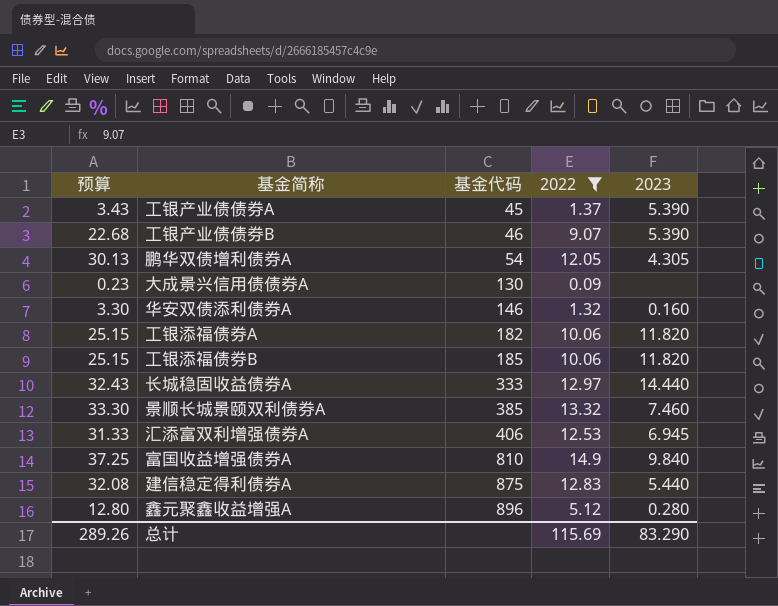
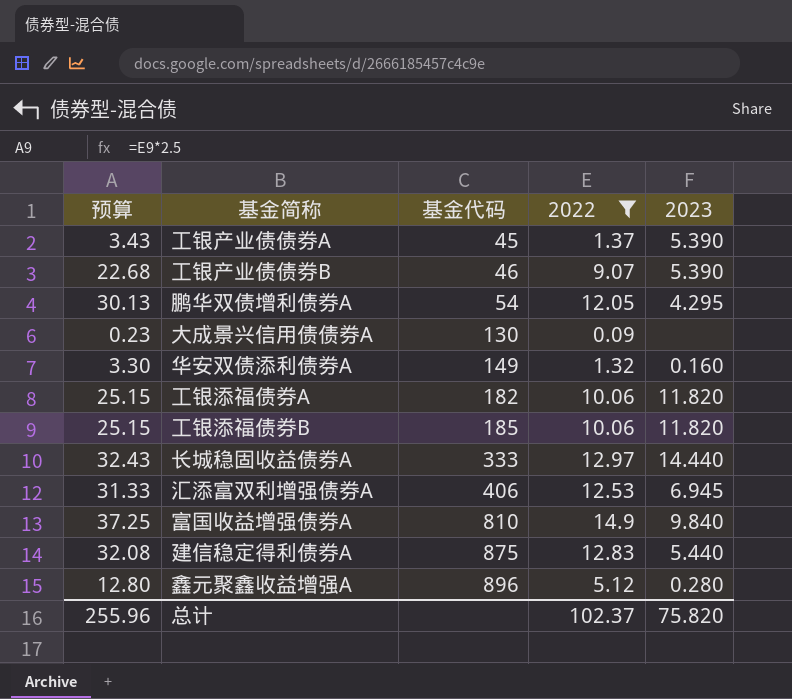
row 景顺长城景颐双利债券A: 33.30 | 385 | 13.32 | 7.460 -> none
鹏华双债增利债券A | 2023: 4.305 -> 4.295
华安双债添利债券A | 基金代码: 146 -> 149
总计 | 预算: 289.26 -> 255.96
总计 | 2022: 115.69 -> 102.37
总计 | 2023: 83.290 -> 75.820

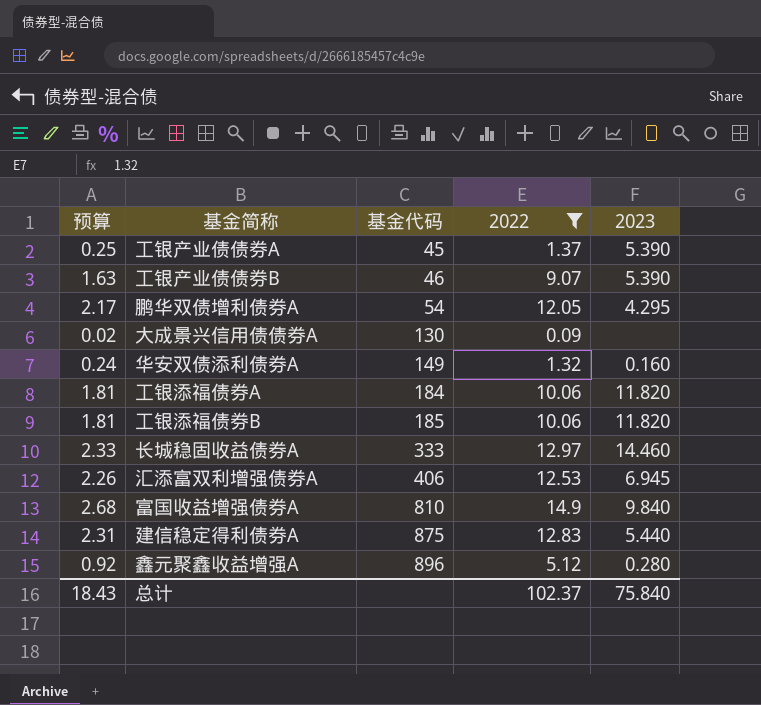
column 预算 | formula: [2022] * 2.5 -> [2022] * 0.18
工银添福债券A | 基金代码: 182 -> 184
长城稳固收益债券A | 2023: 14.440 -> 14.460
总计 | 预算: 255.96 -> 18.43
总计 | 2023: 75.820 -> 75.840

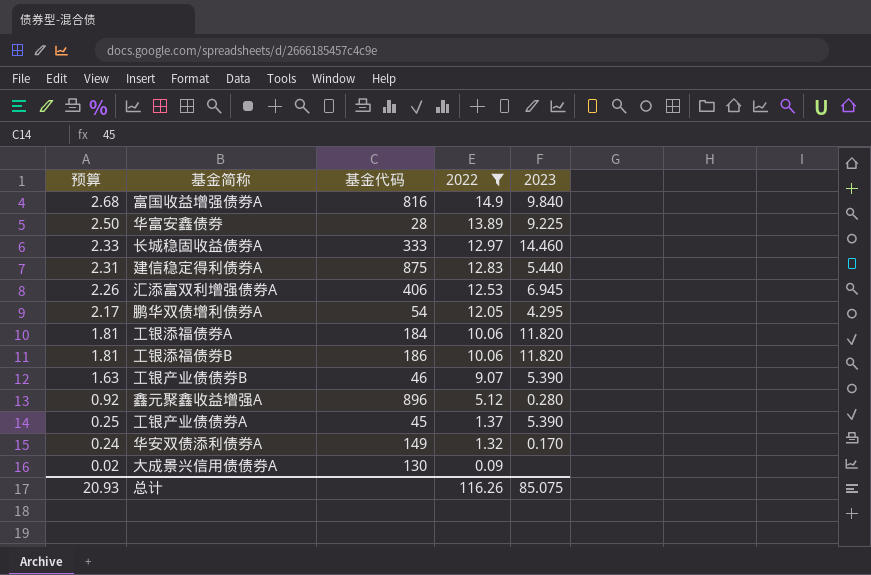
row order: 基金代码 ascending -> 预算 descending
富国收益增强债券A | 基金代码: 810 -> 816
row 华富安鑫债券: none -> 2.50 | 28 | 13.89 | 9.225
工银添福债券B | 基金代码: 185 -> 186
华安双债添利债券A | 2023: 0.160 -> 0.170
总计 | 预算: 18.43 -> 20.93
总计 | 2022: 102.37 -> 116.26
总计 | 2023: 75.840 -> 85.075

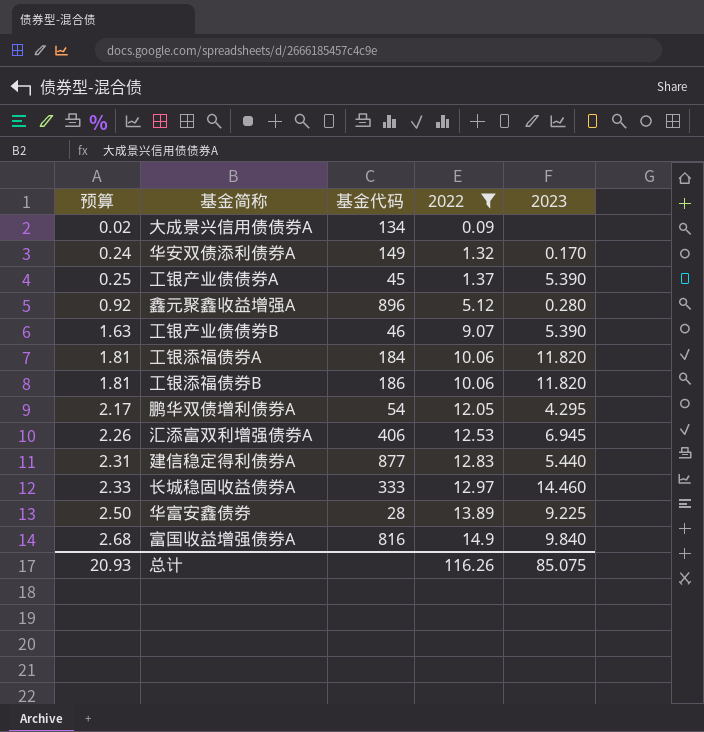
row order: 预算 descending -> 预算 ascending
大成景兴信用债债券A | 基金代码: 130 -> 134
建信稳定得利债券A | 基金代码: 875 -> 877

